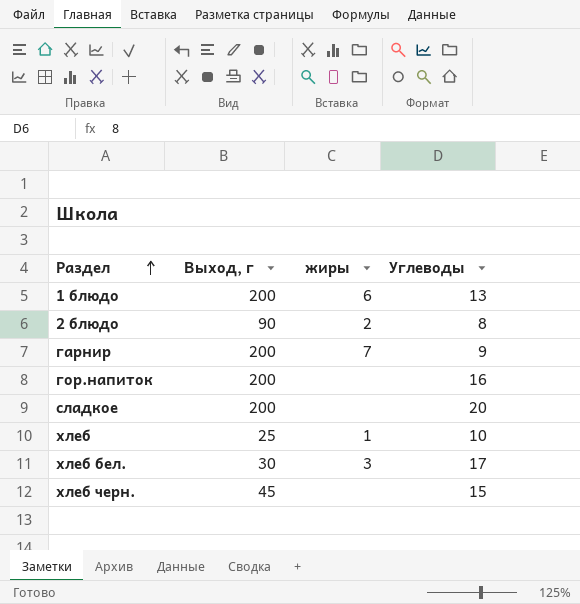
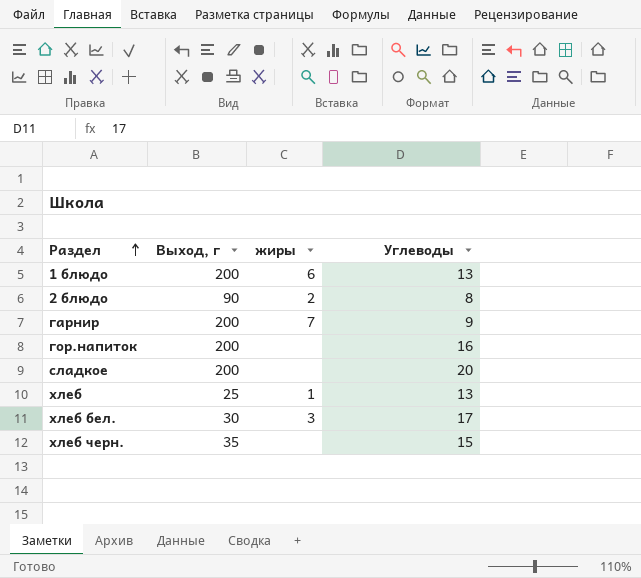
хлеб | Углеводы: 10 -> 13
хлеб черн. | Выход, г: 45 -> 35

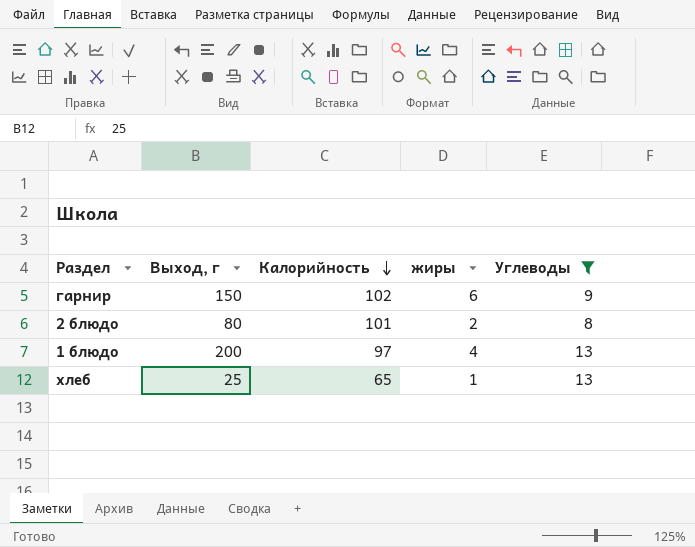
filter: none -> Углеводы <= 13
row order: Раздел ascending -> Калорийность descending
column Калорийность | position: none -> 3
гарнир | Выход, г: 200 -> 150
гарнир | жиры: 7 -> 6
2 блюдо | Выход, г: 90 -> 80
1 блюдо | жиры: 6 -> 4

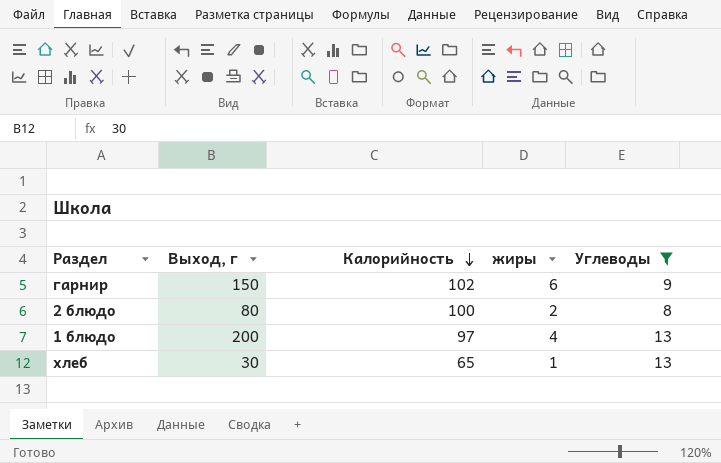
2 блюдо | Калорийность: 101 -> 100
хлеб | Выход, г: 25 -> 30

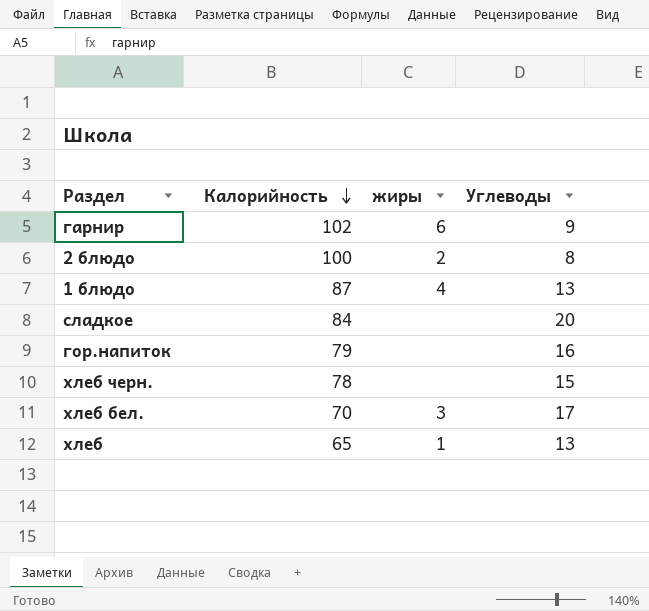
filter: Углеводы <= 13 -> none
column Выход, г | position: 2 -> none
1 блюдо | Калорийность: 97 -> 87

